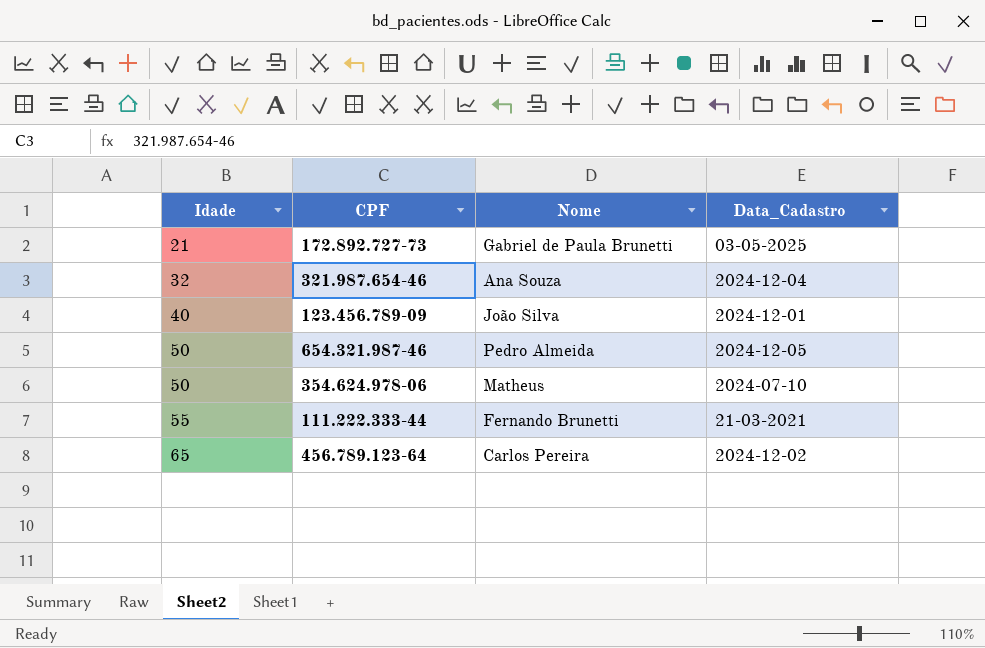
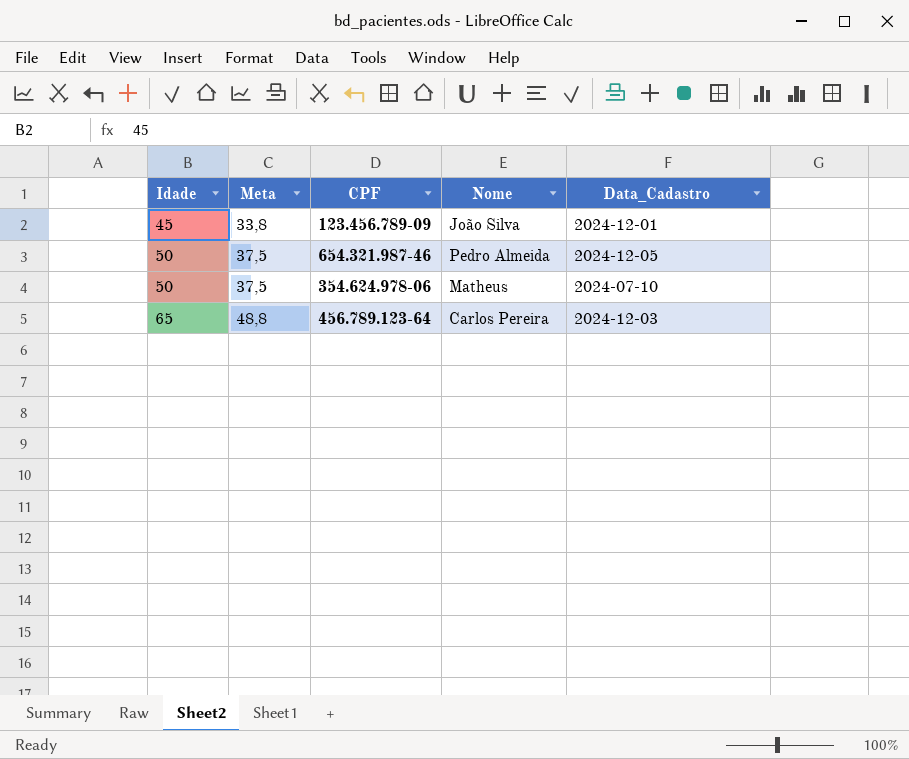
column Meta | formula: none -> [Idade] * 0,75
row 172.892.727-73: 21 | Gabriel de Paula Brunetti | 03-05-2025 -> none
row 321.987.654-46: 32 | Ana Souza | 2024-12-04 -> none
row 111.222.333-44: 55 | Fernando Brunetti | 21-03-2021 -> none
123.456.789-09 | Idade: 40 -> 45
456.789.123-64 | Data_Cadastro: 2024-12-02 -> 2024-12-03

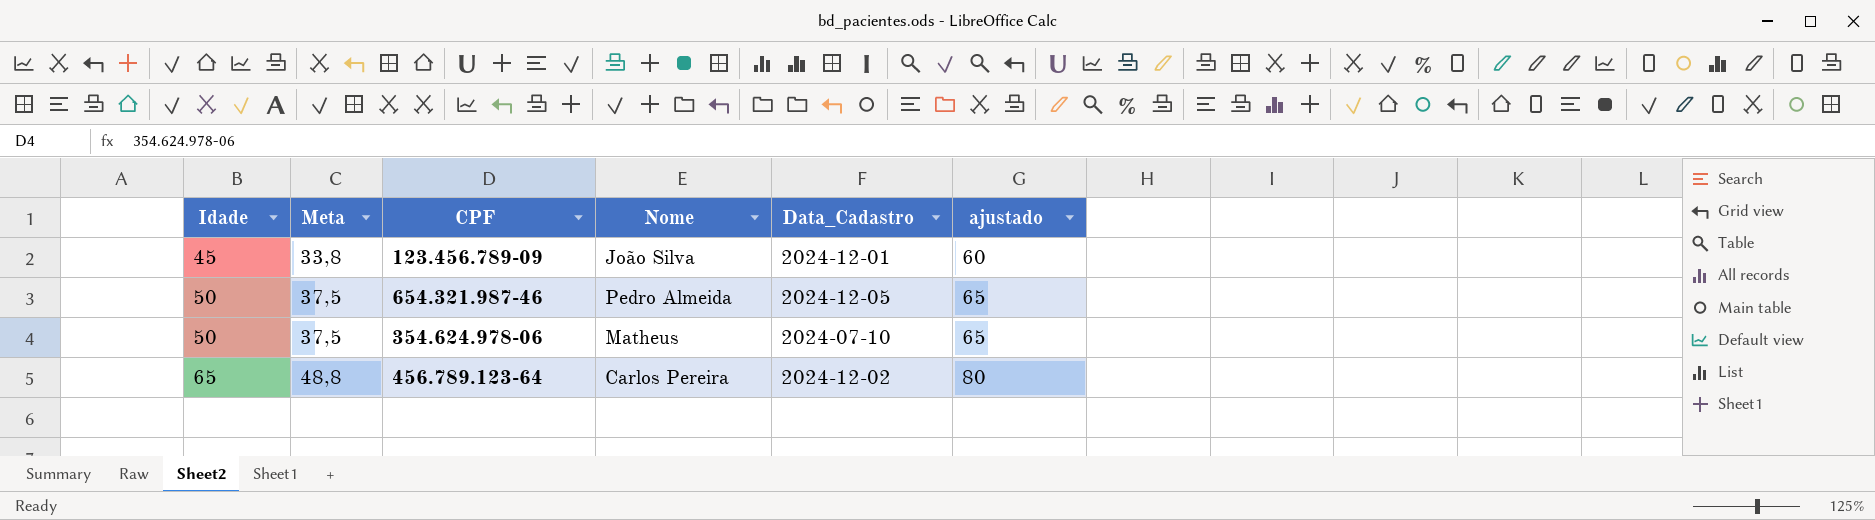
column ajustado | formula: none -> [Idade] + 15
456.789.123-64 | Data_Cadastro: 2024-12-03 -> 2024-12-02

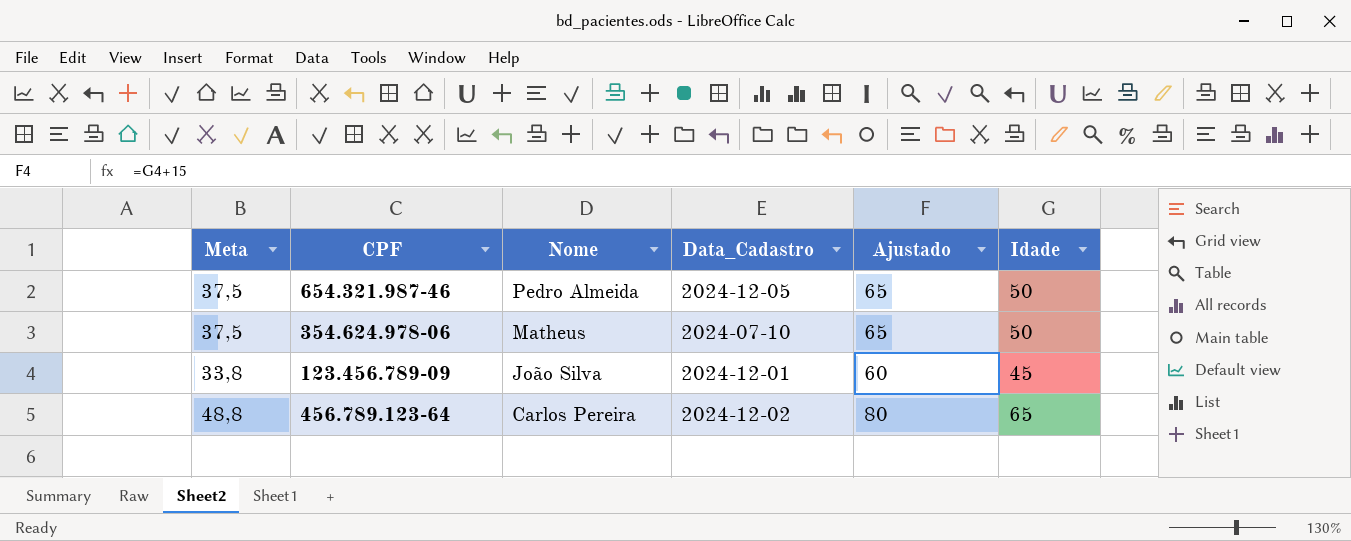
row order: Idade ascending -> Nome descending
column name: ajustado -> Ajustado
column Idade | position: 1 -> 6

